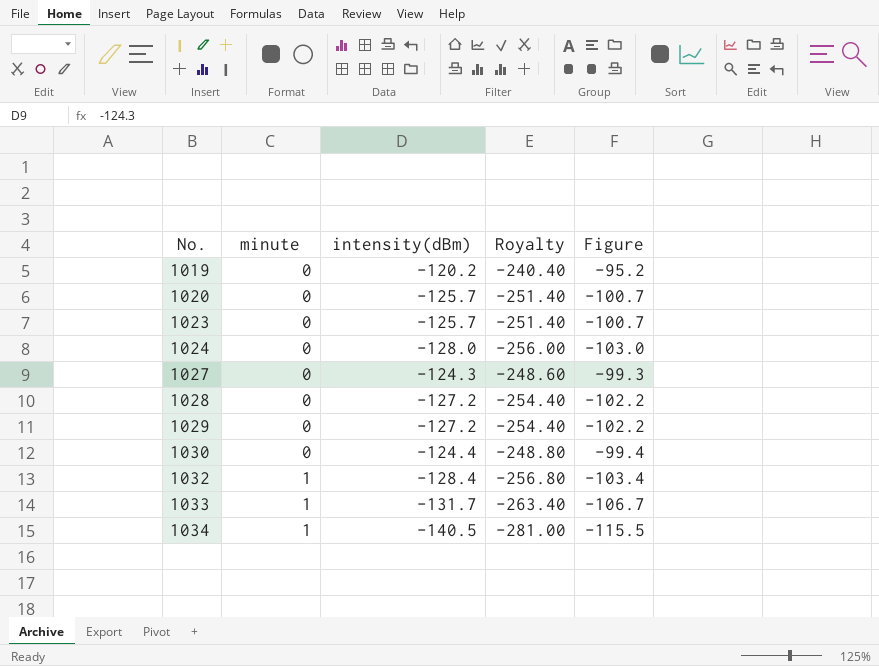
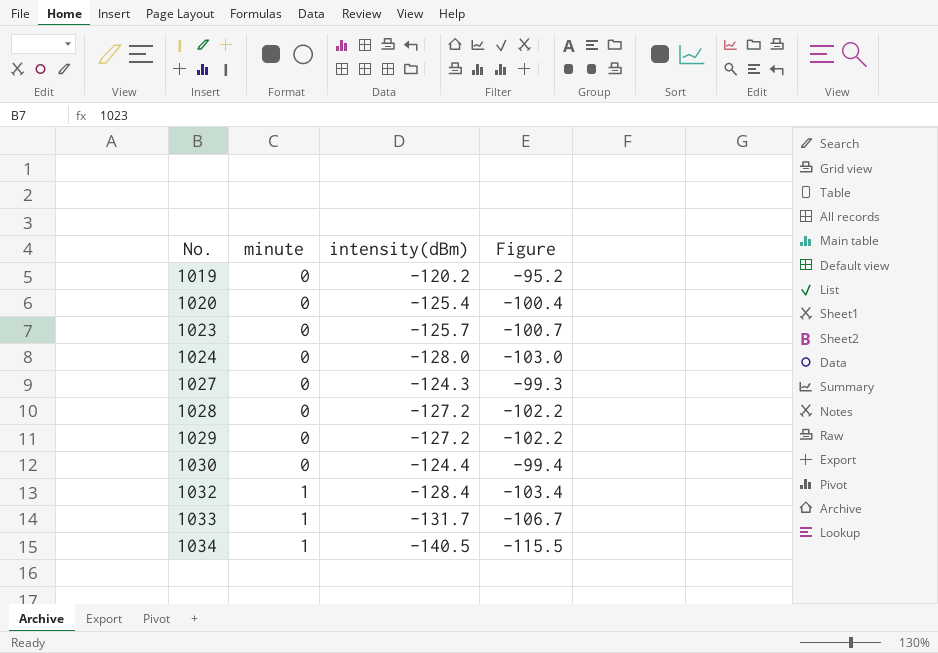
column Royalty | formula: [intensity(dBm)] * 2 -> none
1020 | intensity(dBm): -125.7 -> -125.4
1020 | Figure: -100.7 -> -100.4

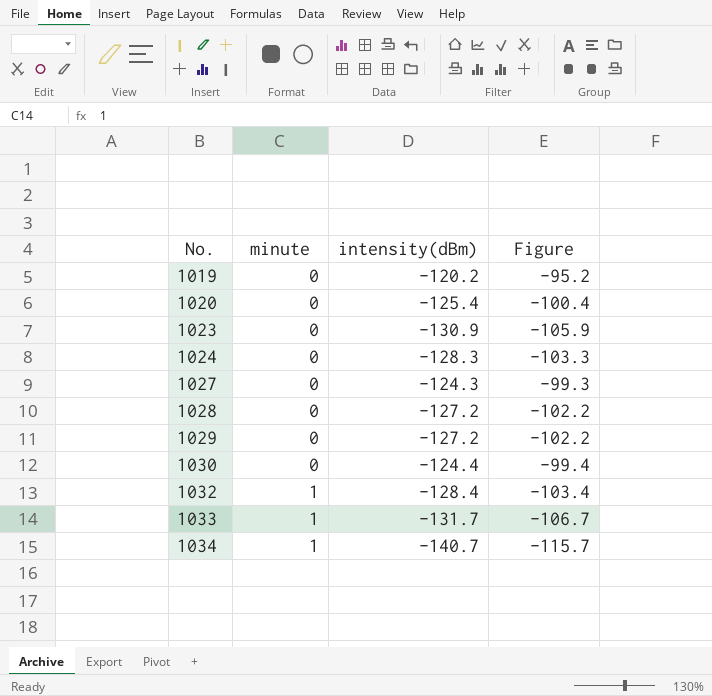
1023 | intensity(dBm): -125.7 -> -130.9
1023 | Figure: -100.7 -> -105.9
1024 | intensity(dBm): -128.0 -> -128.3
1024 | Figure: -103.0 -> -103.3
1034 | intensity(dBm): -140.5 -> -140.7
1034 | Figure: -115.5 -> -115.7

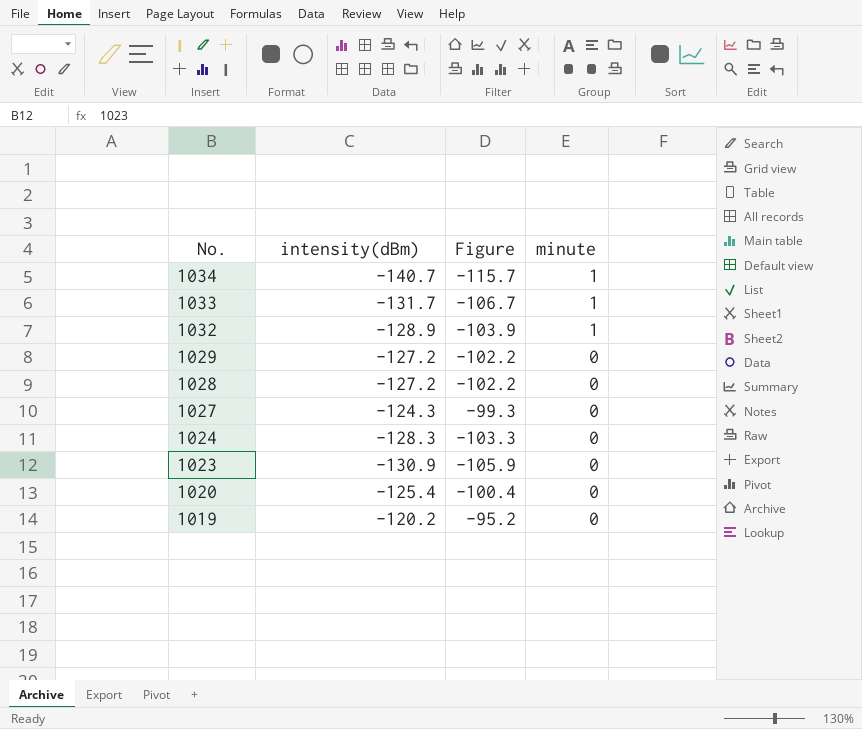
row order: No. ascending -> No. descending
column minute | position: 2 -> 4
row 1030: 0 | -124.4 | -99.4 -> none
1032 | intensity(dBm): -128.4 -> -128.9
1032 | Figure: -103.4 -> -103.9

